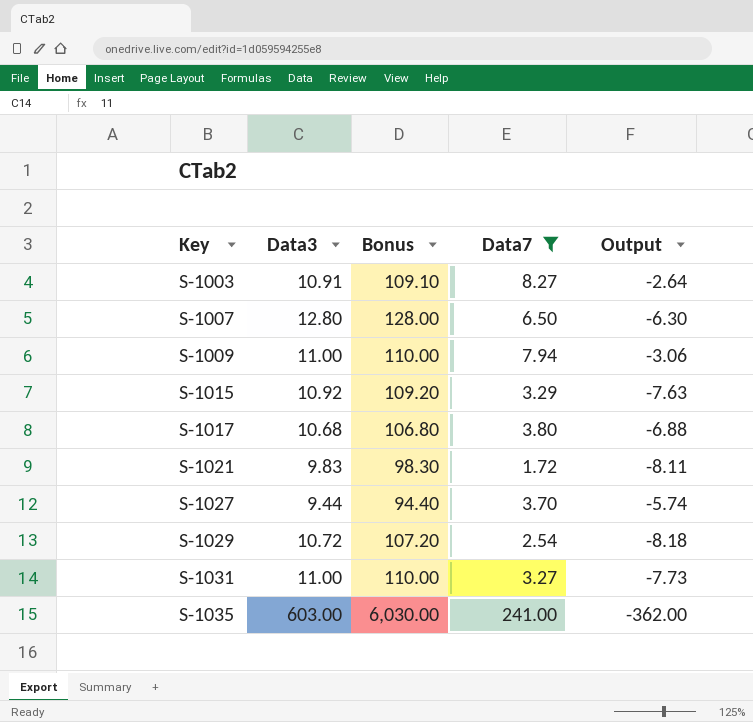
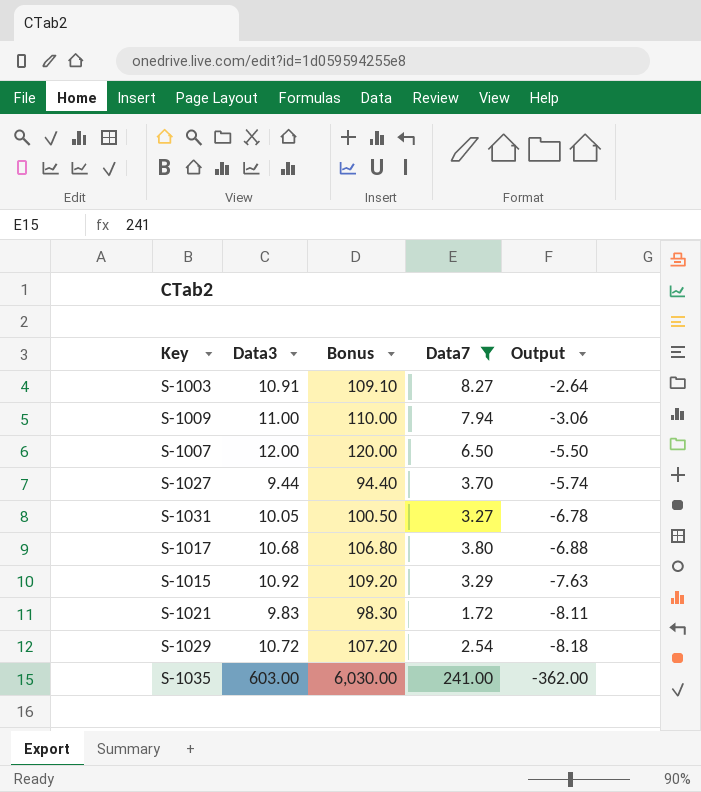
row order: Key ascending -> Output descending
S-1007 | Data3: 12.80 -> 12.00
S-1007 | Bonus: 128.00 -> 120.00
S-1007 | Output: -6.30 -> -5.50
S-1031 | Data3: 11.00 -> 10.05
S-1031 | Bonus: 110.00 -> 100.50
S-1031 | Output: -7.73 -> -6.78

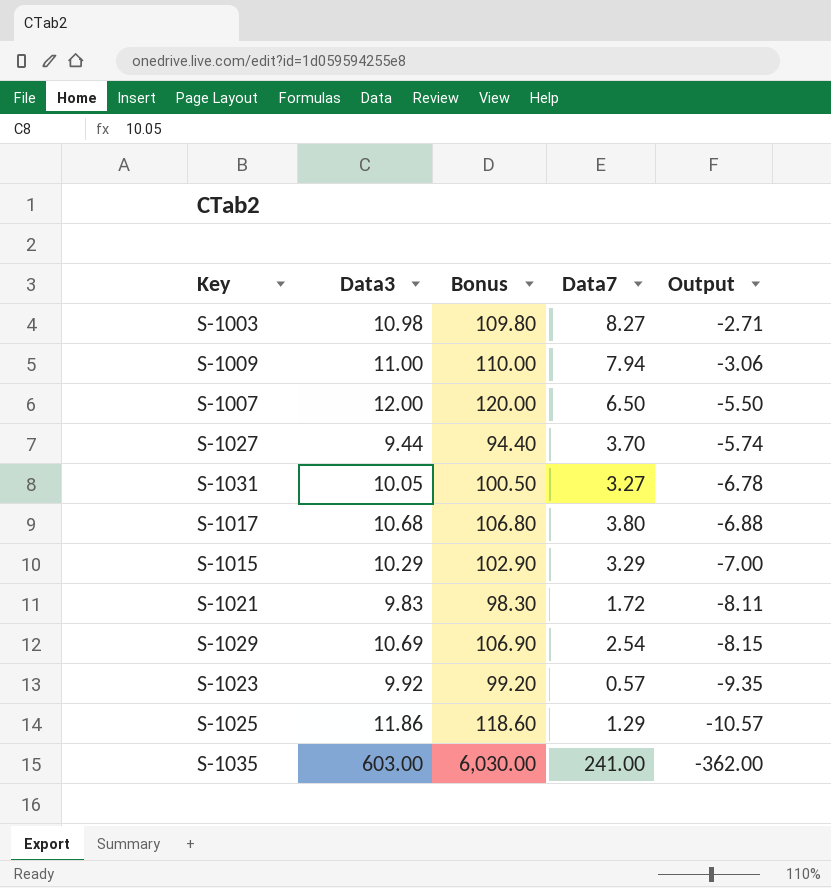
filter: Data7 >= 1.72 -> none
S-1003 | Data3: 10.91 -> 10.98
S-1003 | Bonus: 109.10 -> 109.80
S-1003 | Output: -2.64 -> -2.71
S-1015 | Data3: 10.92 -> 10.29
S-1015 | Bonus: 109.20 -> 102.90
S-1015 | Output: -7.63 -> -7.00
S-1029 | Data3: 10.72 -> 10.69
S-1029 | Bonus: 107.20 -> 106.90
S-1029 | Output: -8.18 -> -8.15

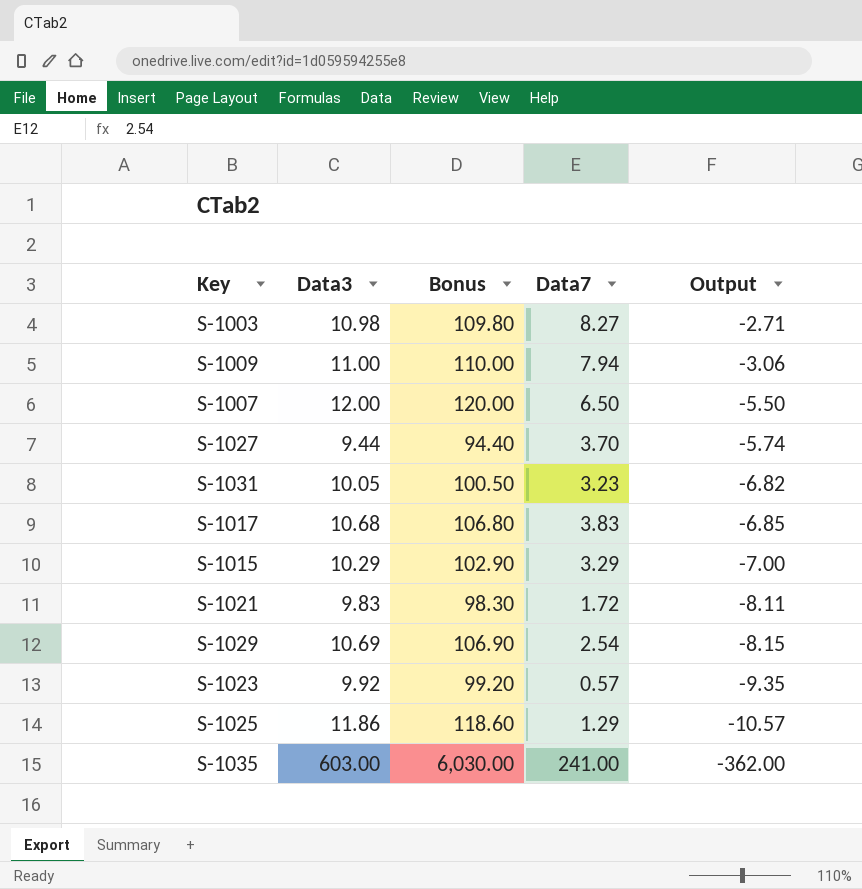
S-1031 | Data7: 3.27 -> 3.23
S-1031 | Output: -6.78 -> -6.82
S-1017 | Data7: 3.80 -> 3.83
S-1017 | Output: -6.88 -> -6.85

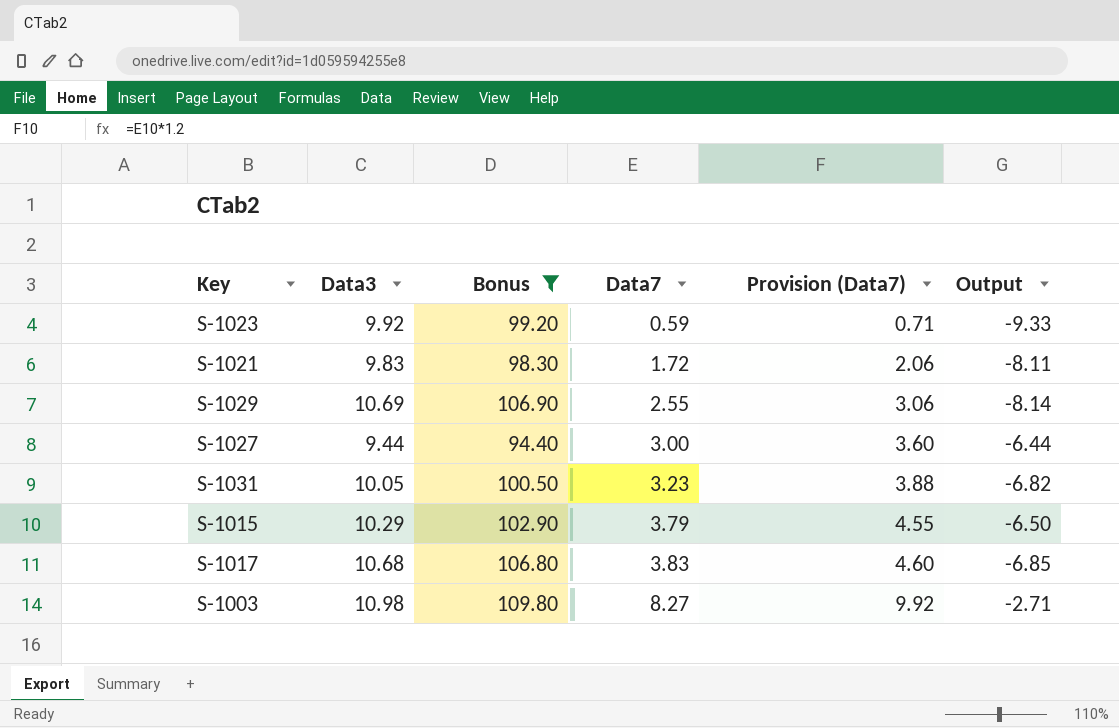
filter: none -> Bonus <= 109.80
row order: Output descending -> Data7 ascending
column Provision (Data7) | formula: none -> [Data7] * 1.2
S-1023 | Data7: 0.57 -> 0.59
S-1023 | Output: -9.35 -> -9.33
S-1029 | Data7: 2.54 -> 2.55
S-1029 | Output: -8.15 -> -8.14
S-1027 | Data7: 3.70 -> 3.00
S-1027 | Output: -5.74 -> -6.44
S-1015 | Data7: 3.29 -> 3.79
S-1015 | Output: -7.00 -> -6.50

